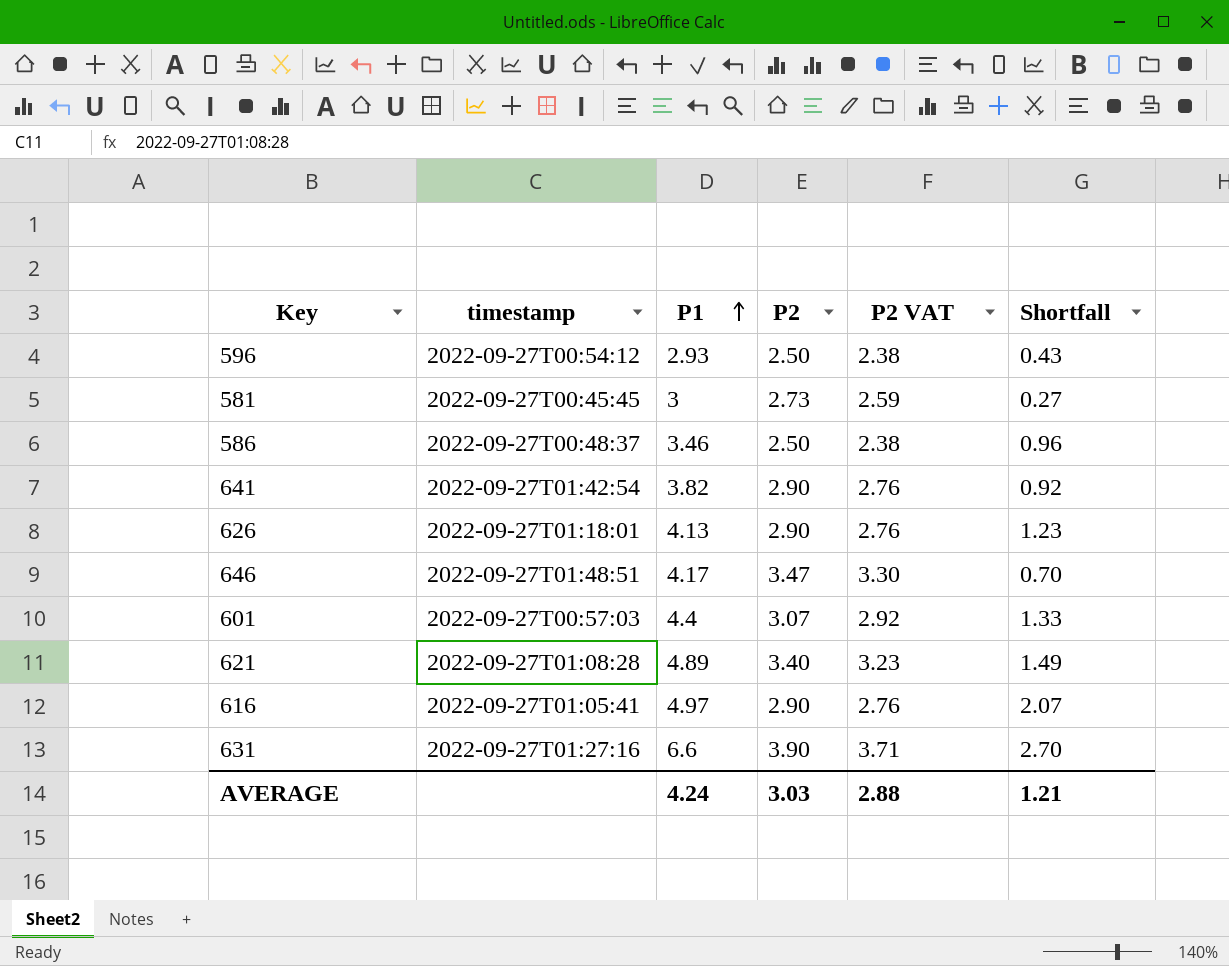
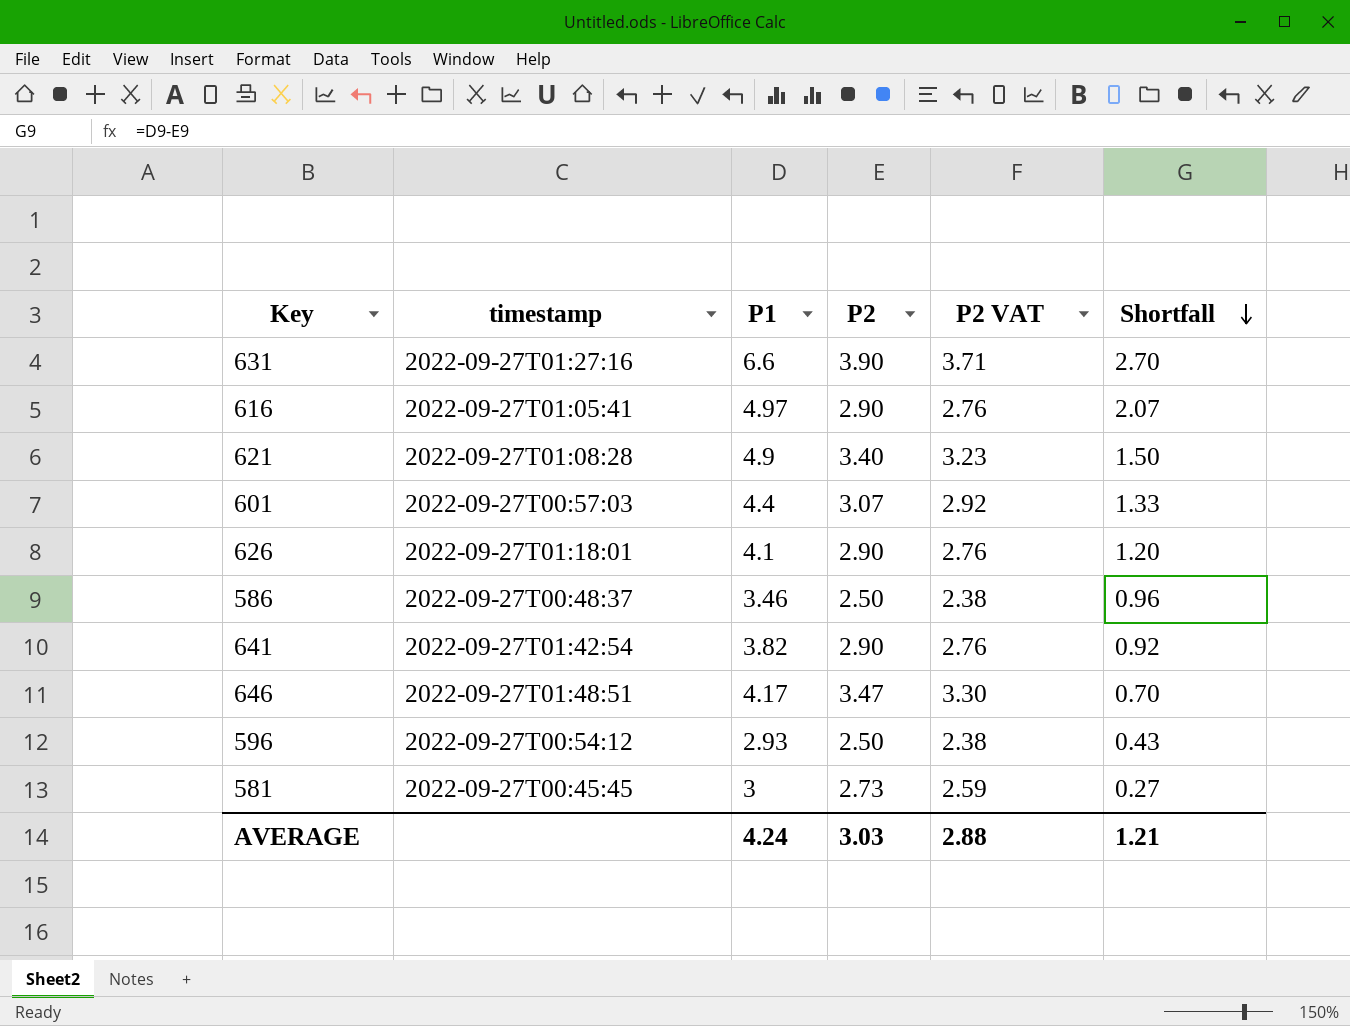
row order: P1 ascending -> Shortfall descending
621 | P1: 4.89 -> 4.9
621 | Shortfall: 1.49 -> 1.50
626 | P1: 4.13 -> 4.1
626 | Shortfall: 1.23 -> 1.20

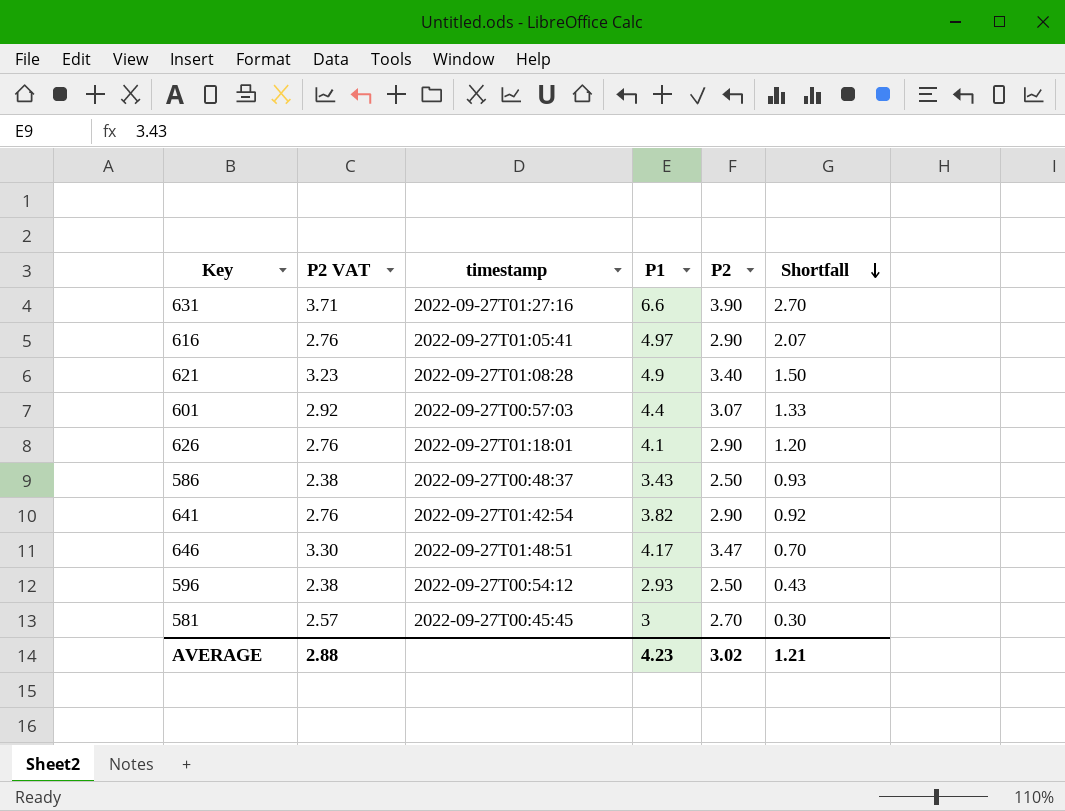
column P2 VAT | position: 5 -> 2
586 | P1: 3.46 -> 3.43
586 | Shortfall: 0.96 -> 0.93
581 | P2 VAT: 2.59 -> 2.57
581 | P2: 2.73 -> 2.70
581 | Shortfall: 0.27 -> 0.30
AVERAGE | P1: 4.24 -> 4.23
AVERAGE | P2: 3.03 -> 3.02

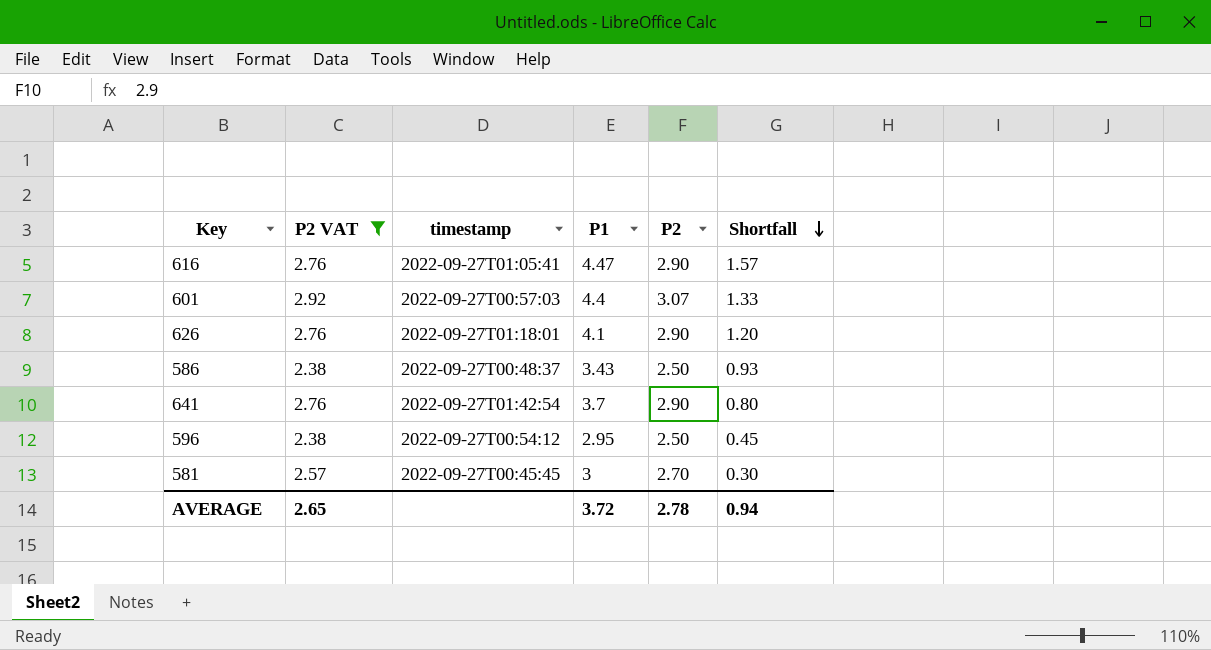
filter: none -> P2 VAT <= 2.92
616 | P1: 4.97 -> 4.47
616 | Shortfall: 2.07 -> 1.57
641 | P1: 3.82 -> 3.7
641 | Shortfall: 0.92 -> 0.80
596 | P1: 2.93 -> 2.95
596 | Shortfall: 0.43 -> 0.45
AVERAGE | P2 VAT: 2.88 -> 2.65
AVERAGE | P1: 4.23 -> 3.72
AVERAGE | P2: 3.02 -> 2.78
AVERAGE | Shortfall: 1.21 -> 0.94

